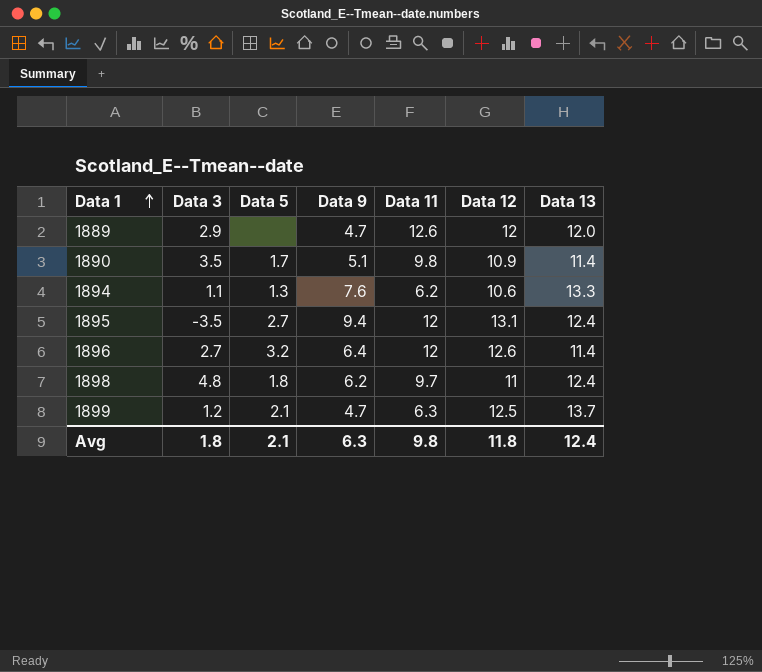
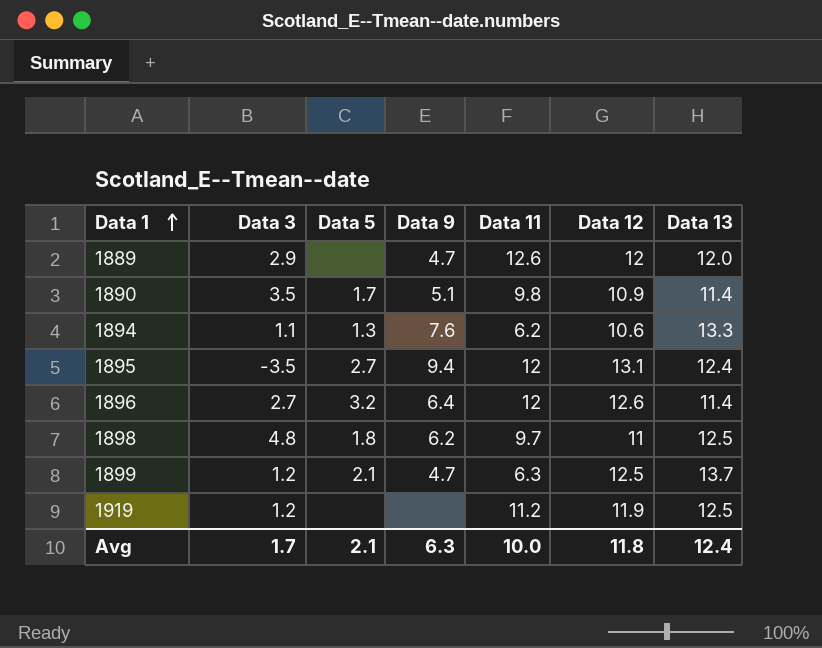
1898 | Data 13: 12.4 -> 12.5
row 1919: none -> 1.2 | none | none | 11.2 | 11.9 | 12.5
Avg | Data 3: 1.8 -> 1.7
Avg | Data 11: 9.8 -> 10.0

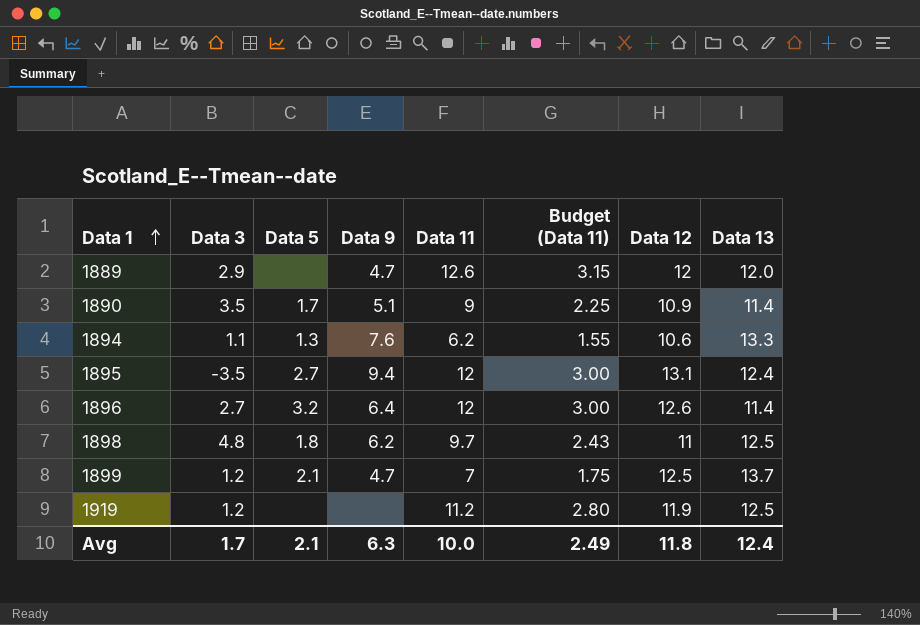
column Budget (Data 11) | formula: none -> [Data 11] * 0.25
1890 | Data 11: 9.8 -> 9
1899 | Data 11: 6.3 -> 7

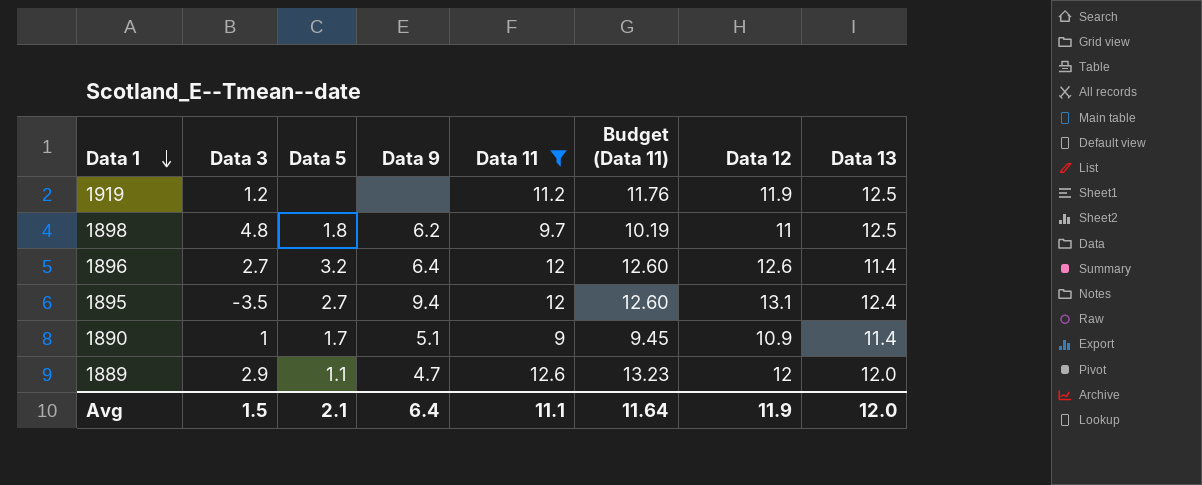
filter: none -> Data 11 >= 9
row order: Data 1 ascending -> Data 1 descending
column Budget (Data 11) | formula: [Data 11] * 0.25 -> [Data 11] * 1.05
1890 | Data 3: 3.5 -> 1
1889 | Data 5: none -> 1.1
Avg | Data 3: 1.7 -> 1.5
Avg | Data 9: 6.3 -> 6.4
Avg | Data 11: 10.0 -> 11.1
Avg | Budget (Data 11): 2.49 -> 11.64
Avg | Data 12: 11.8 -> 11.9
Avg | Data 13: 12.4 -> 12.0

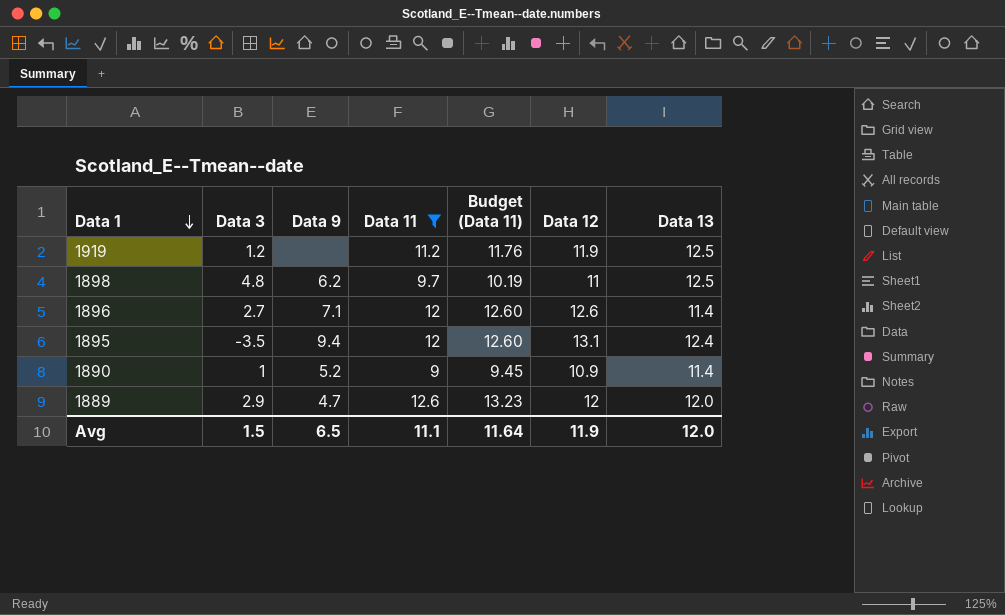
column Data 5 | position: 3 -> none
1896 | Data 9: 6.4 -> 7.1
1890 | Data 9: 5.1 -> 5.2
Avg | Data 9: 6.4 -> 6.5

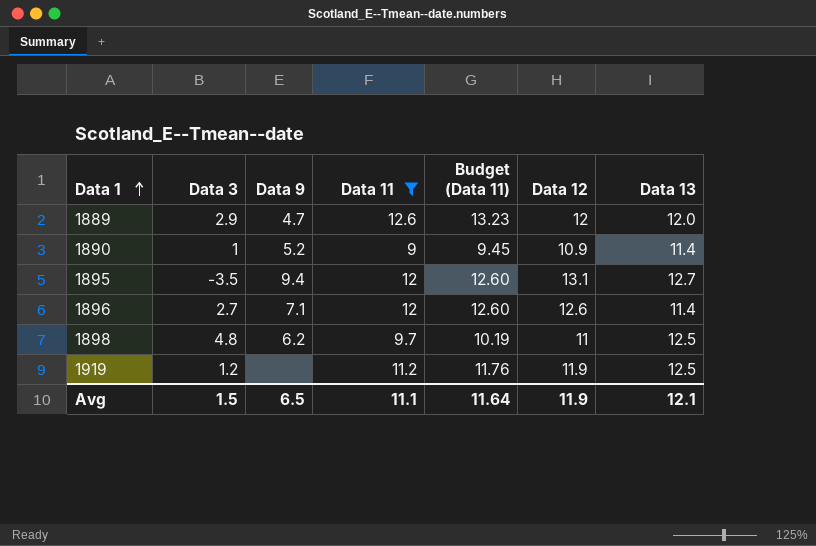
row order: Data 1 descending -> Data 1 ascending
1895 | Data 13: 12.4 -> 12.7
Avg | Data 13: 12.0 -> 12.1

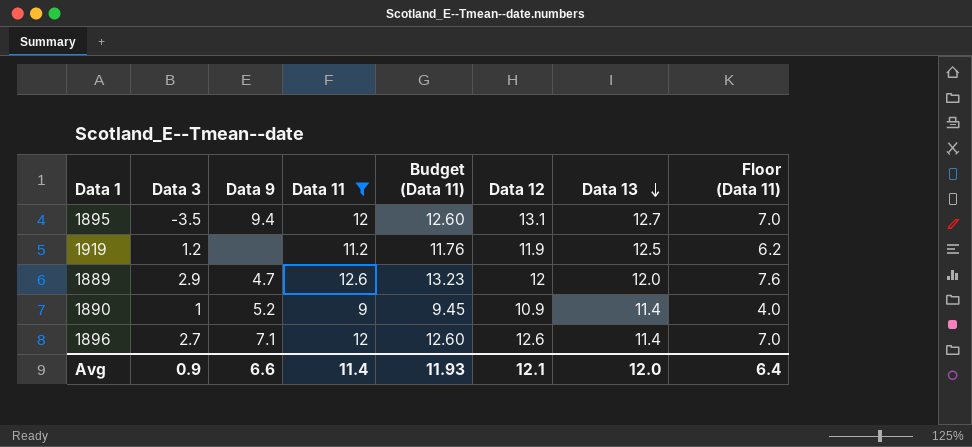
row order: Data 1 ascending -> Data 13 descending
column Floor (Data 11) | formula: none -> [Data 11] - 5
row 1898: 4.8 | 6.2 | 9.7 | 10.19 | 11 | 12.5 -> none
Avg | Data 3: 1.5 -> 0.9
Avg | Data 9: 6.5 -> 6.6
Avg | Data 11: 11.1 -> 11.4
Avg | Budget (Data 11): 11.64 -> 11.93
Avg | Data 12: 11.9 -> 12.1
Avg | Data 13: 12.1 -> 12.0

